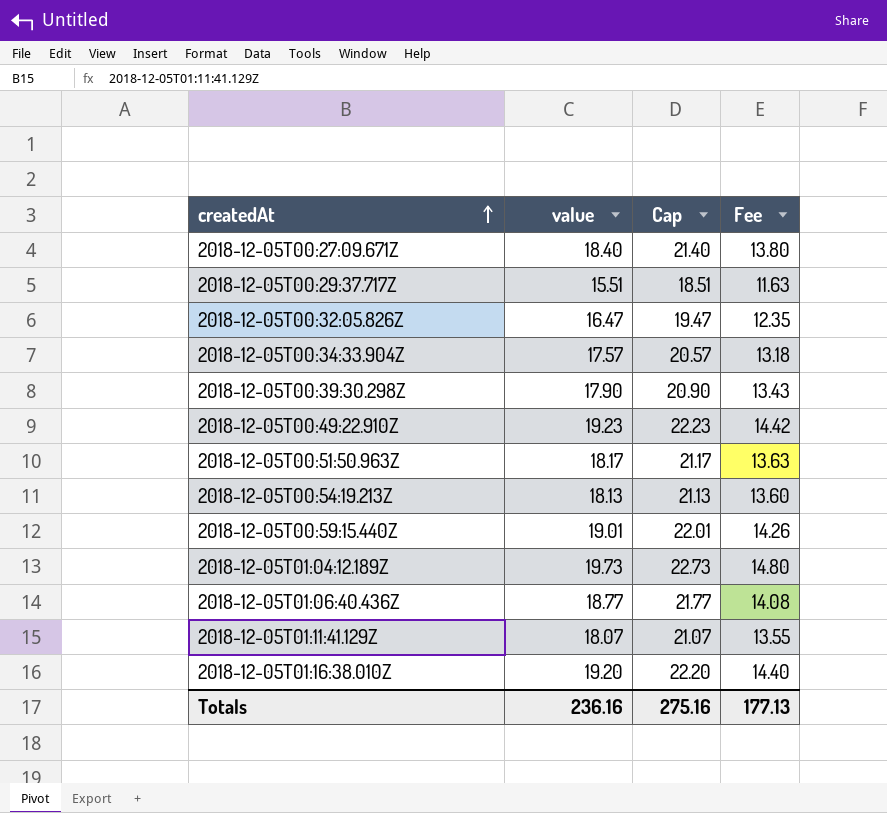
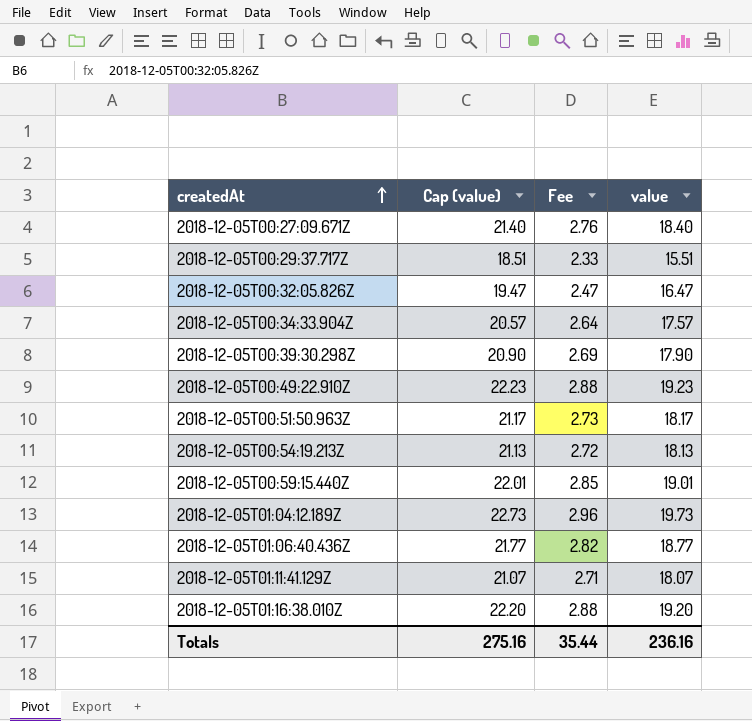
column name: Cap -> Cap (value)
column Fee | formula: [value] * 0.75 -> [value] * 0.15
column value | position: 2 -> 4
Totals | Fee: 177.13 -> 35.44

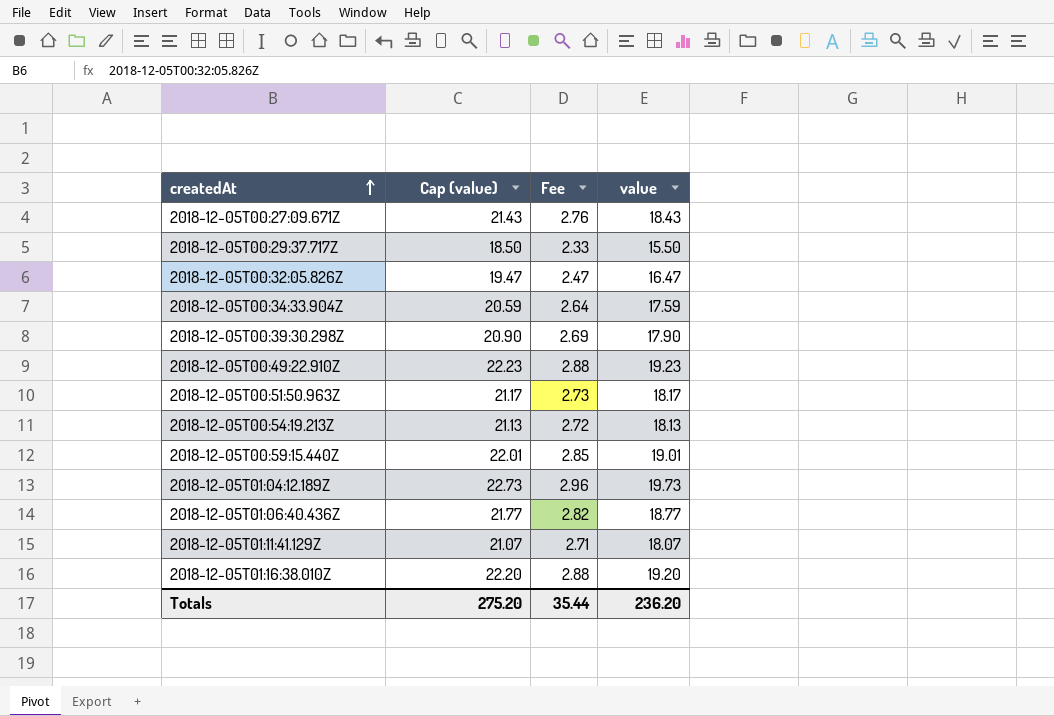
2018-12-05T00:27:09.671Z | Cap (value): 21.40 -> 21.43
2018-12-05T00:27:09.671Z | value: 18.40 -> 18.43
2018-12-05T00:29:37.717Z | Cap (value): 18.51 -> 18.50
2018-12-05T00:29:37.717Z | value: 15.51 -> 15.50
2018-12-05T00:34:33.904Z | Cap (value): 20.57 -> 20.59
2018-12-05T00:34:33.904Z | value: 17.57 -> 17.59
Totals | Cap (value): 275.16 -> 275.20
Totals | value: 236.16 -> 236.20

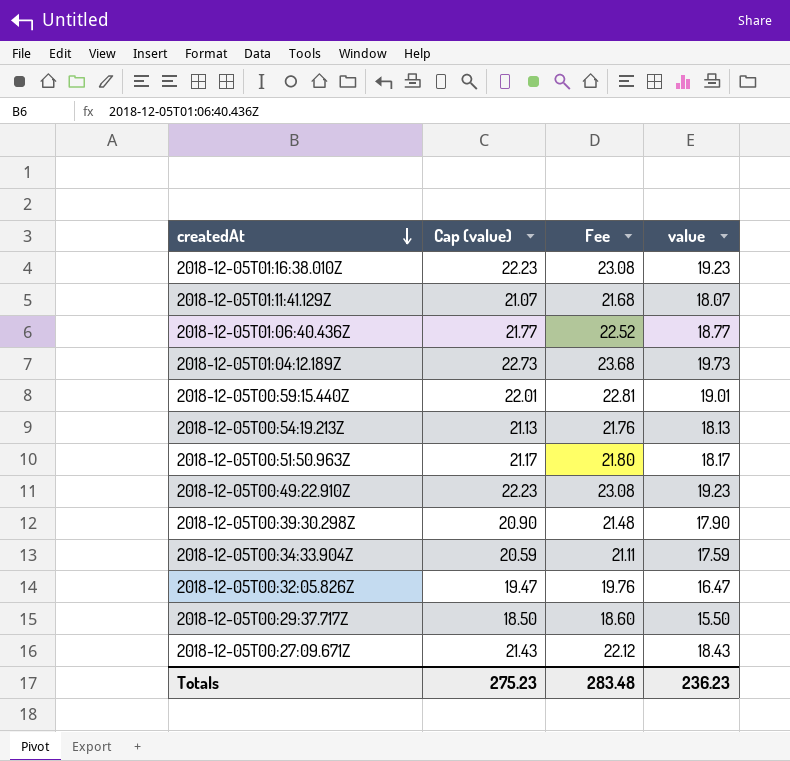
row order: createdAt ascending -> createdAt descending
column Fee | formula: [value] * 0.15 -> [value] * 1.2
2018-12-05T01:16:38.010Z | Cap (value): 22.20 -> 22.23
2018-12-05T01:16:38.010Z | value: 19.20 -> 19.23
Totals | Cap (value): 275.20 -> 275.23
Totals | Fee: 35.44 -> 283.48
Totals | value: 236.20 -> 236.23

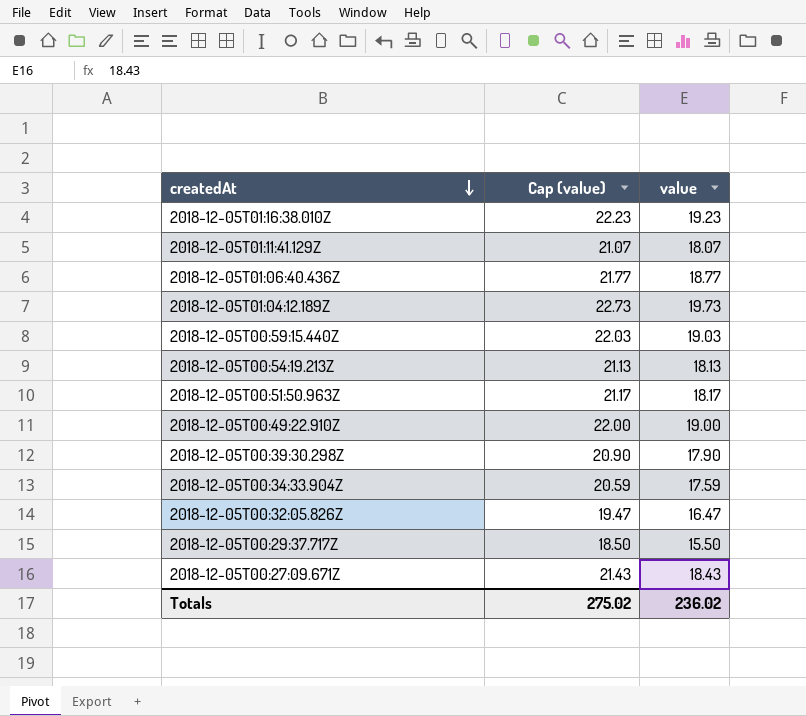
column Fee | formula: [value] * 1.2 -> none
2018-12-05T00:59:15.440Z | Cap (value): 22.01 -> 22.03
2018-12-05T00:59:15.440Z | value: 19.01 -> 19.03
2018-12-05T00:49:22.910Z | Cap (value): 22.23 -> 22.00
2018-12-05T00:49:22.910Z | value: 19.23 -> 19.00
Totals | Cap (value): 275.23 -> 275.02
Totals | value: 236.23 -> 236.02

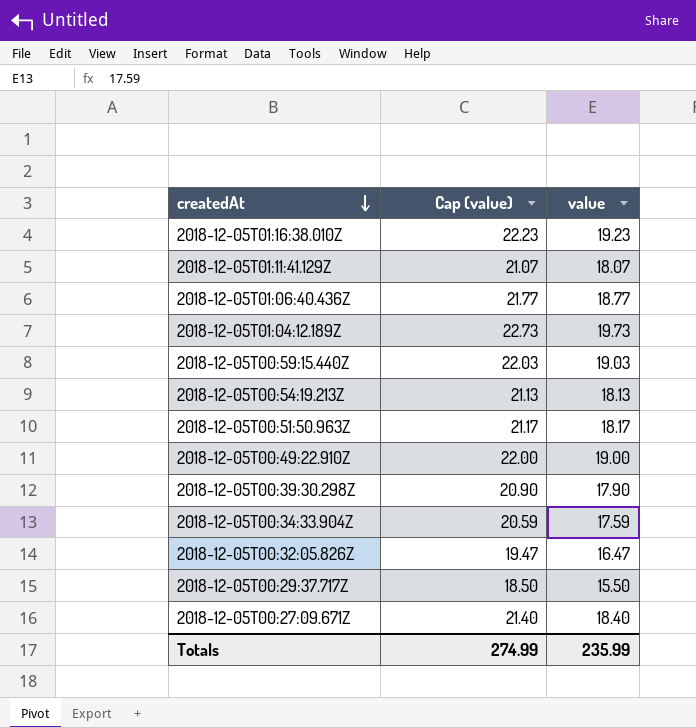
2018-12-05T00:27:09.671Z | Cap (value): 21.43 -> 21.40
2018-12-05T00:27:09.671Z | value: 18.43 -> 18.40
Totals | Cap (value): 275.02 -> 274.99
Totals | value: 236.02 -> 235.99

